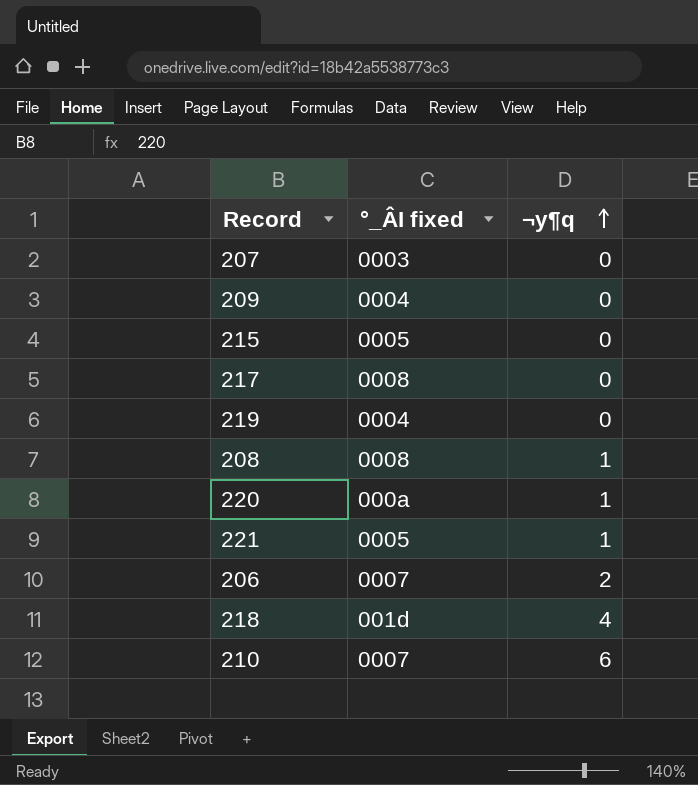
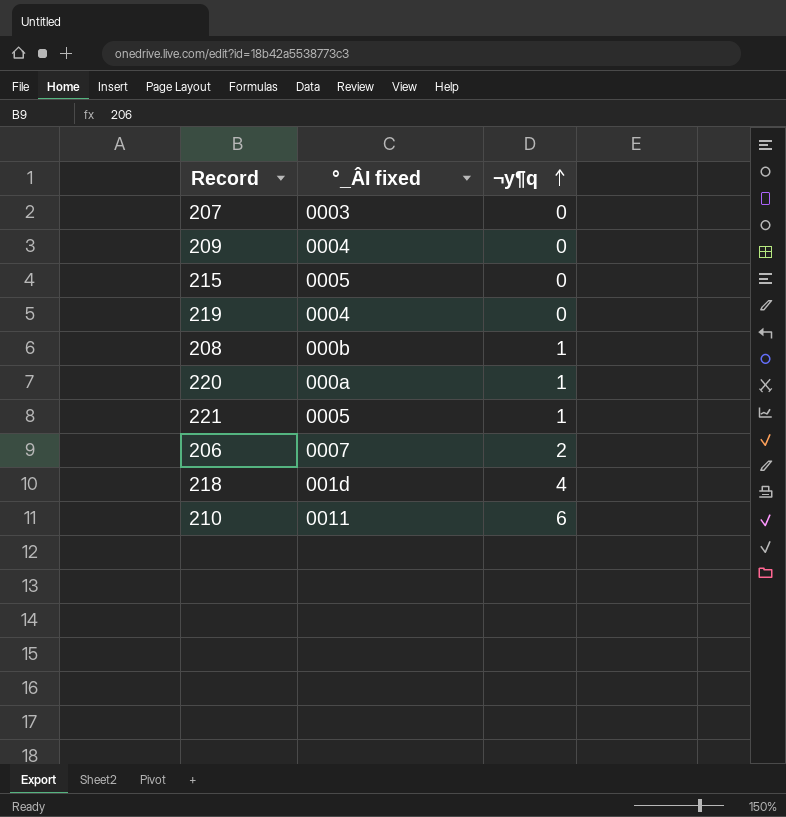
row 217: 0008 | 0 -> none
208 | °_ÂI fixed: 0008 -> 000b
210 | °_ÂI fixed: 0007 -> 0011

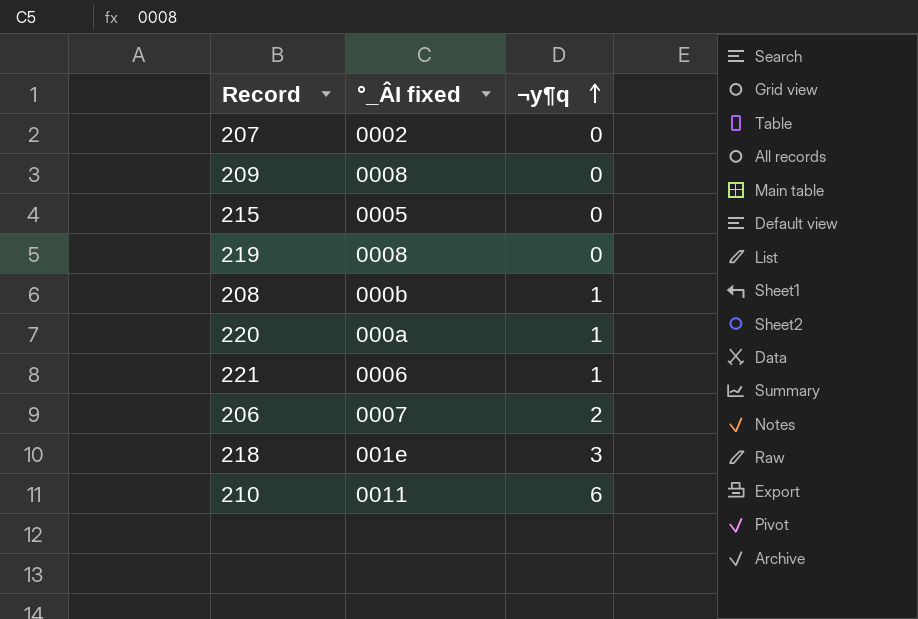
207 | °_ÂI fixed: 0003 -> 0002
209 | °_ÂI fixed: 0004 -> 0008
219 | °_ÂI fixed: 0004 -> 0008
221 | °_ÂI fixed: 0005 -> 0006
218 | °_ÂI fixed: 001d -> 001e
218 | ¬y¶q: 4 -> 3

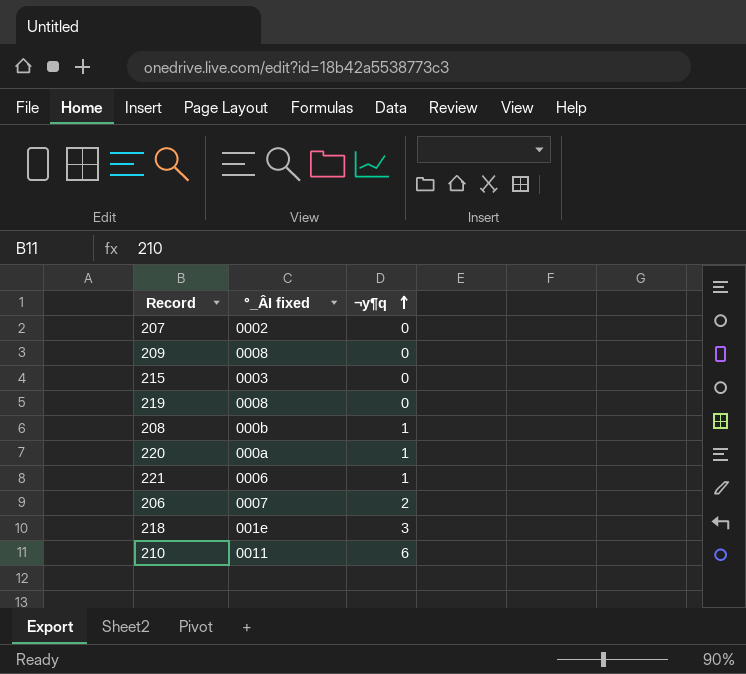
215 | °_ÂI fixed: 0005 -> 0003

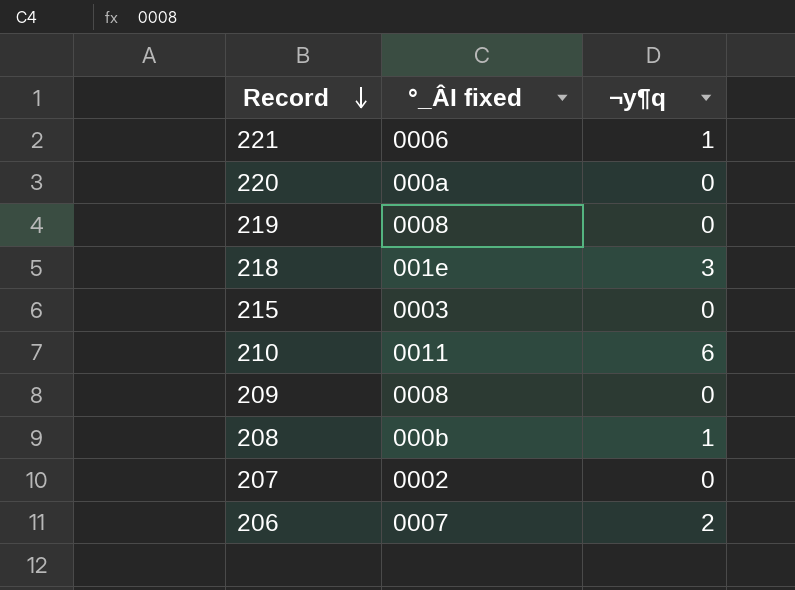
row order: ¬y¶q ascending -> Record descending
220 | ¬y¶q: 1 -> 0

